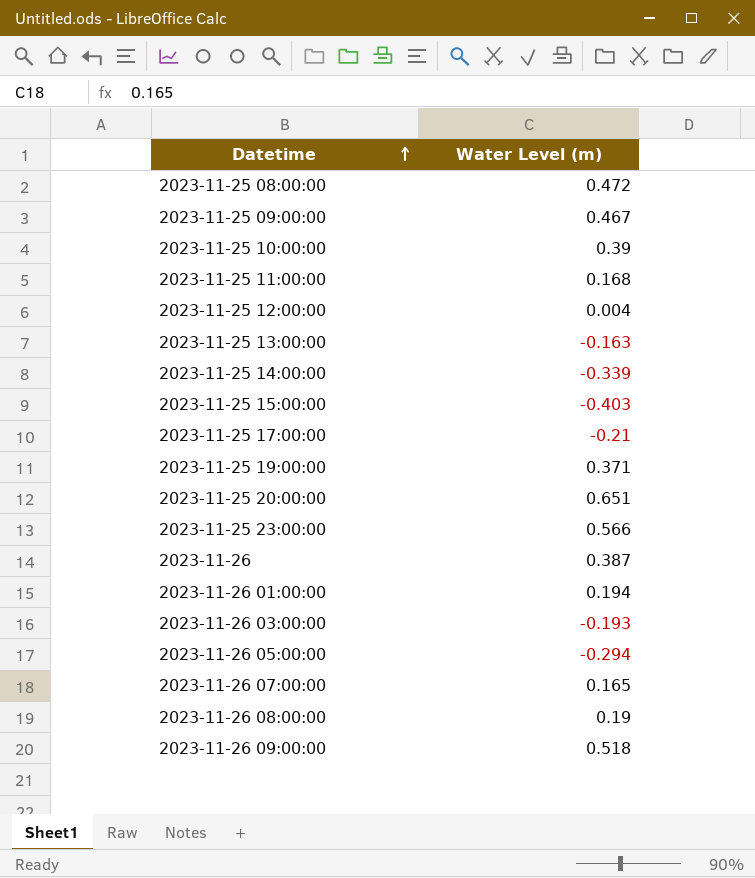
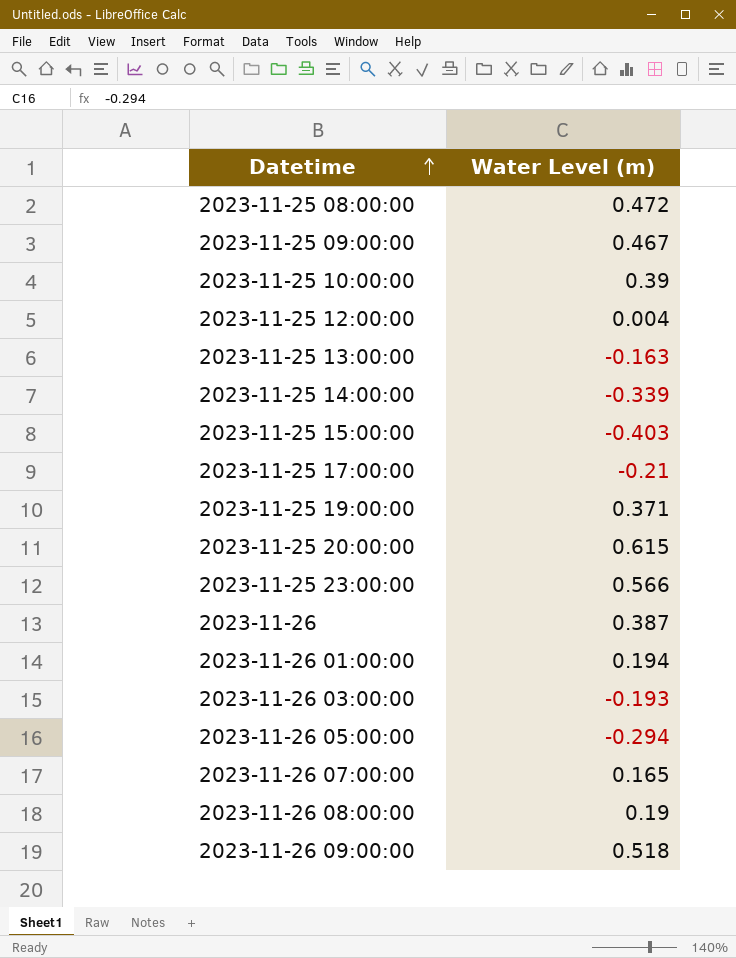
row 2023-11-25 11:00:00: 0.168 -> none
2023-11-25 20:00:00 | Water Level (m): 0.651 -> 0.615

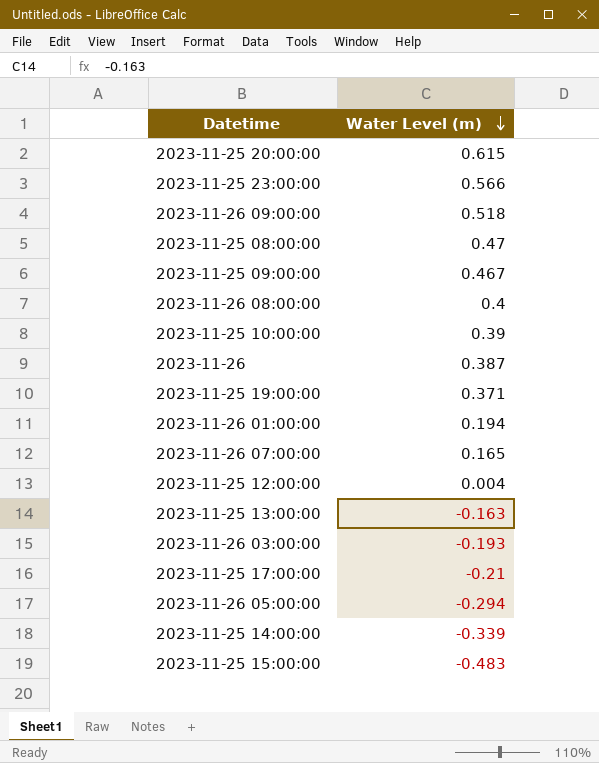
row order: Datetime ascending -> Water Level (m) descending
2023-11-25 08:00:00 | Water Level (m): 0.472 -> 0.47
2023-11-26 08:00:00 | Water Level (m): 0.19 -> 0.4
2023-11-25 15:00:00 | Water Level (m): -0.403 -> -0.483

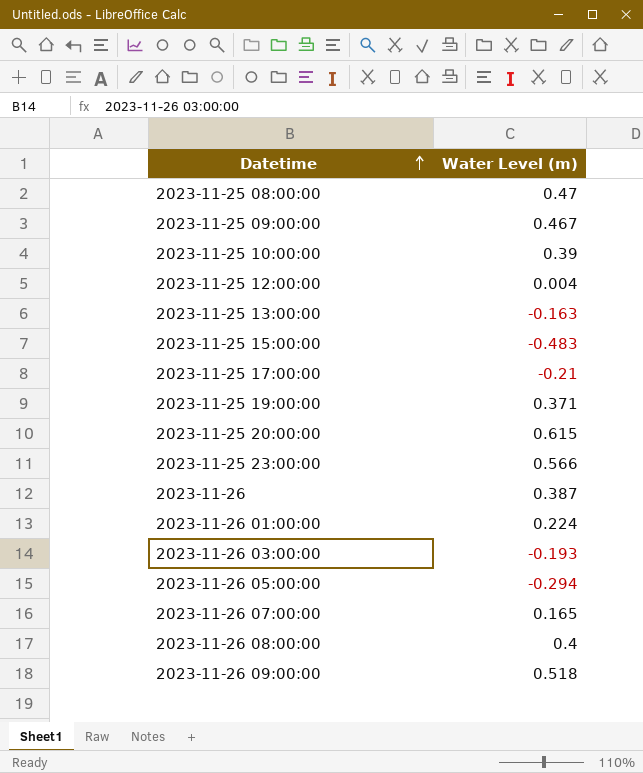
row order: Water Level (m) descending -> Datetime ascending
row 2023-11-25 14:00:00: -0.339 -> none
2023-11-26 01:00:00 | Water Level (m): 0.194 -> 0.224

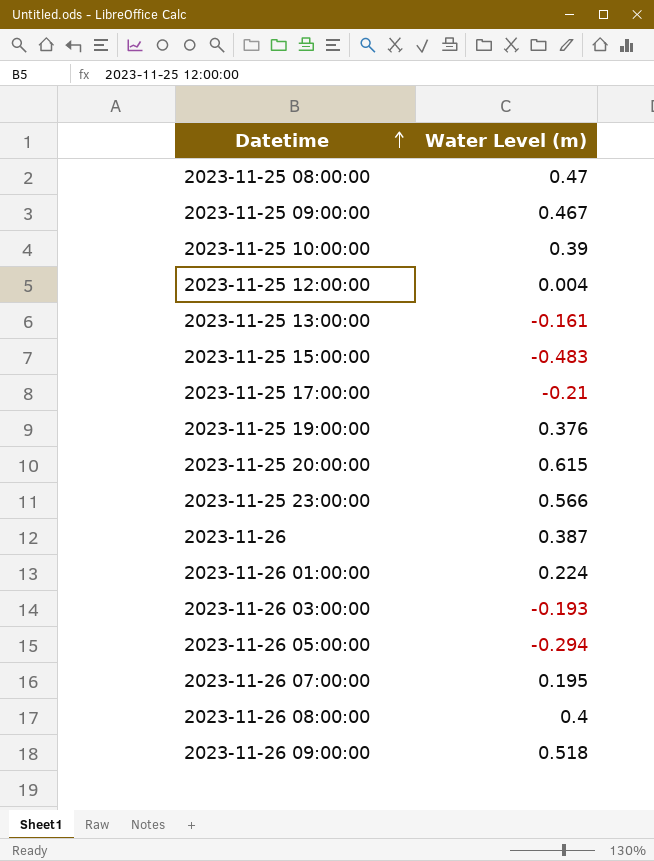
2023-11-25 13:00:00 | Water Level (m): -0.163 -> -0.161
2023-11-25 19:00:00 | Water Level (m): 0.371 -> 0.376
2023-11-26 07:00:00 | Water Level (m): 0.165 -> 0.195

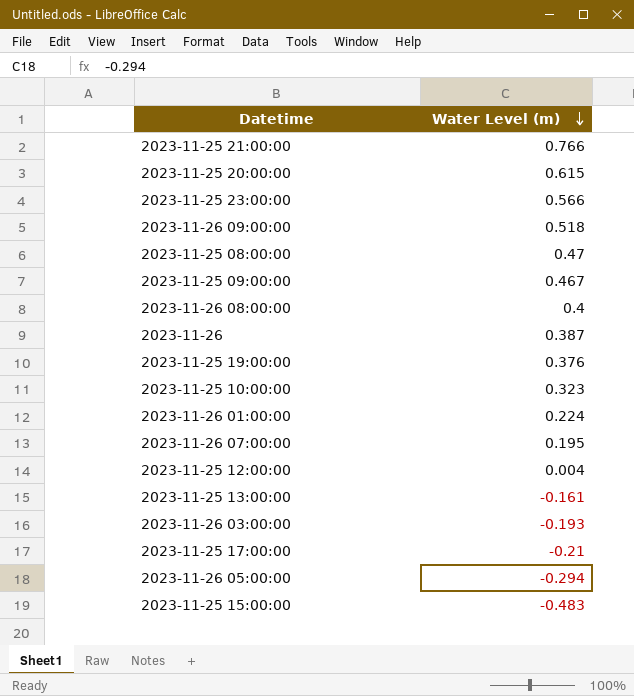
row order: Datetime ascending -> Water Level (m) descending
row 2023-11-25 21:00:00: none -> 0.766
2023-11-25 10:00:00 | Water Level (m): 0.39 -> 0.323

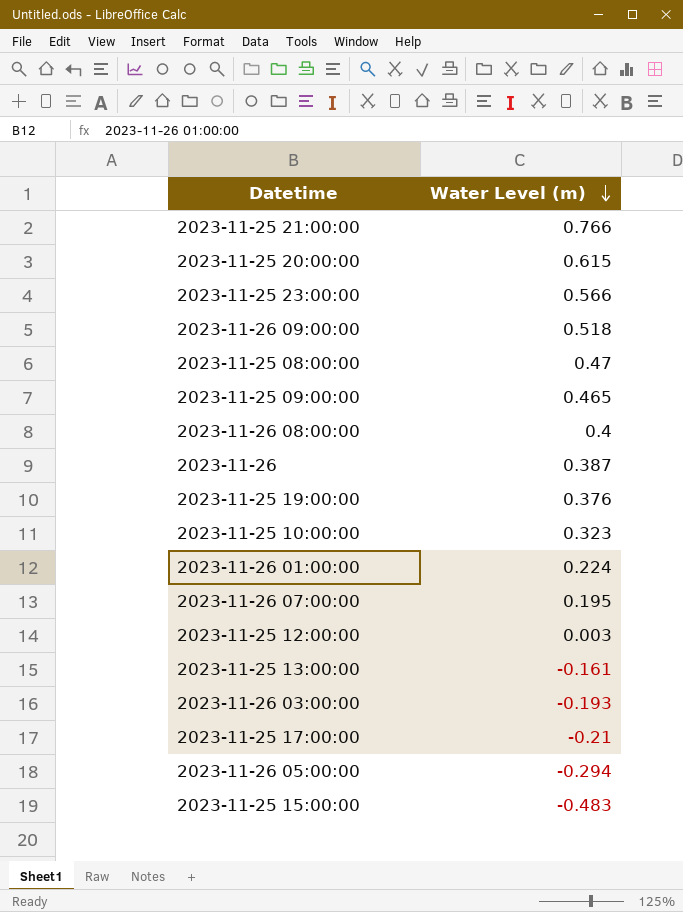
2023-11-25 09:00:00 | Water Level (m): 0.467 -> 0.465
2023-11-25 12:00:00 | Water Level (m): 0.004 -> 0.003

